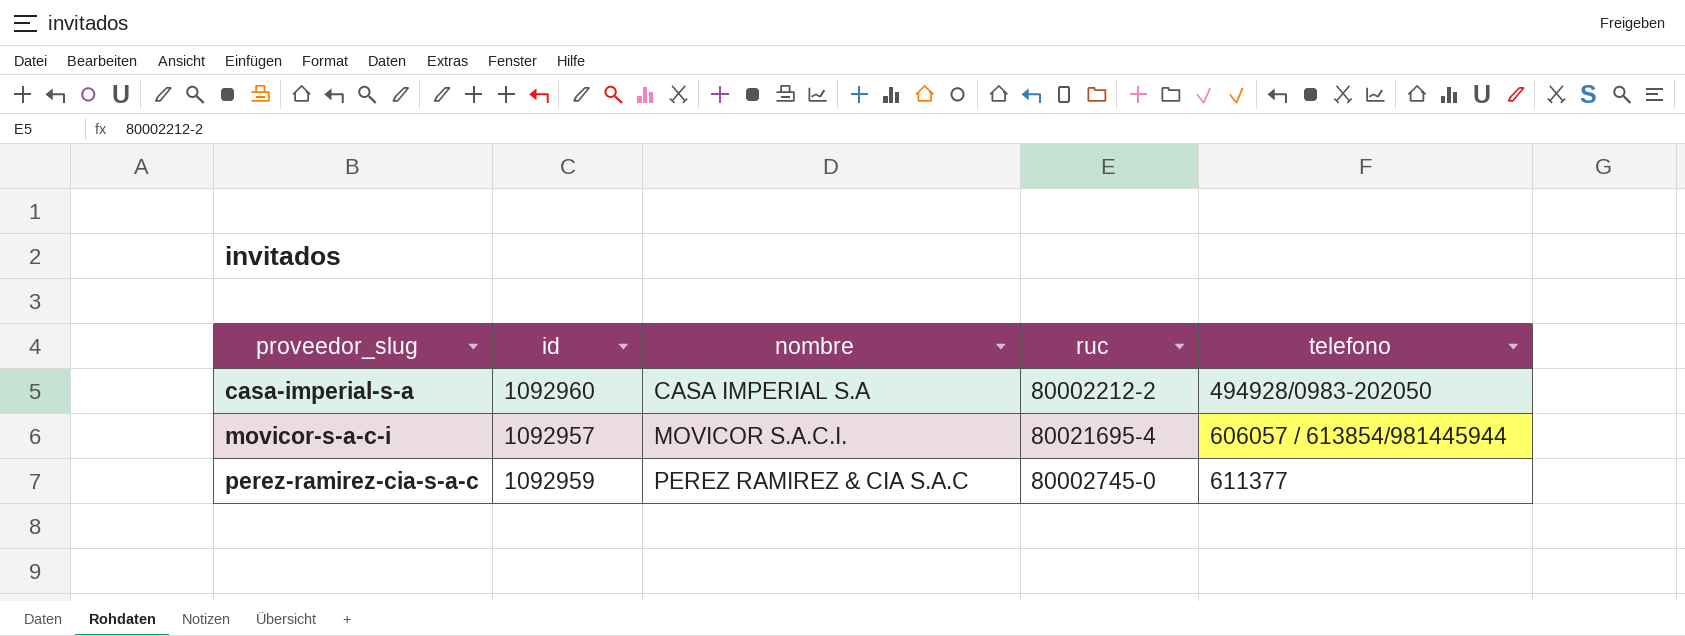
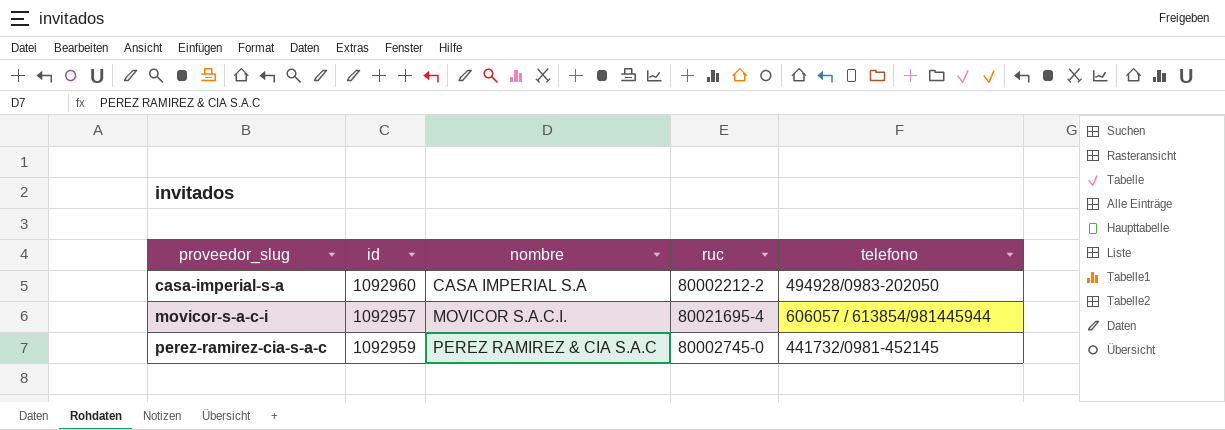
perez-ramirez-cia-s-a-c | telefono: 611377 -> 441732/0981-452145

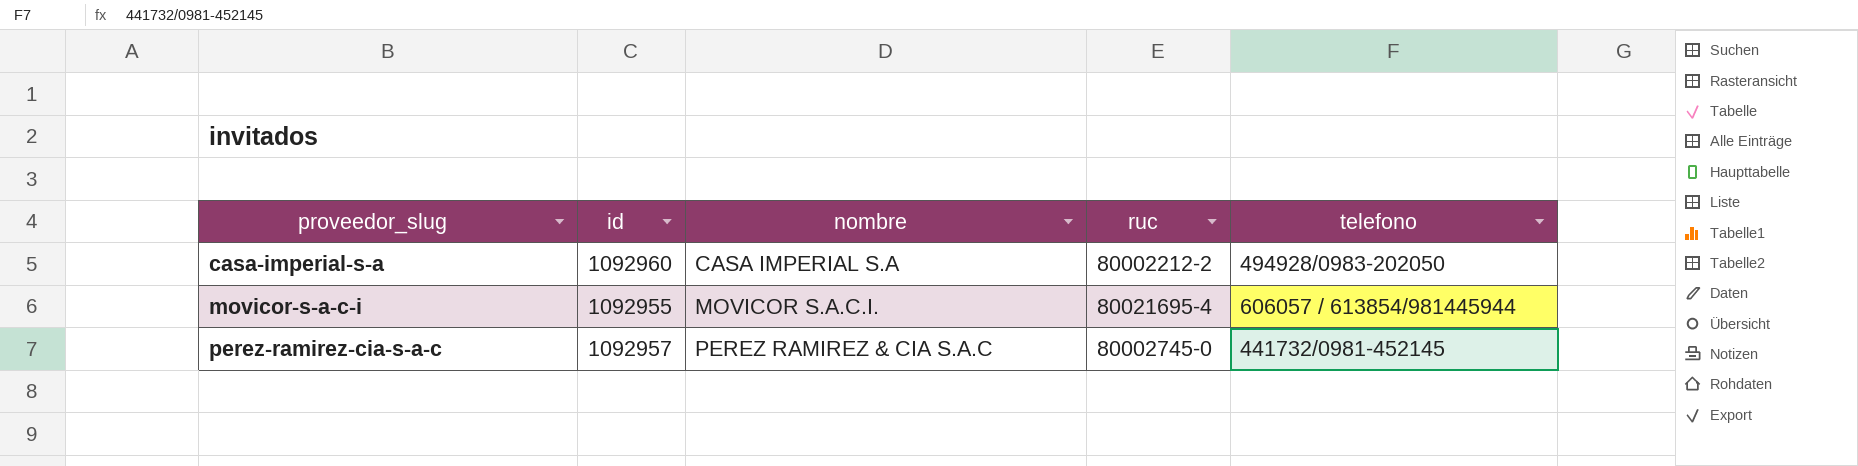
movicor-s-a-c-i | id: 1092957 -> 1092955
perez-ramirez-cia-s-a-c | id: 1092959 -> 1092957

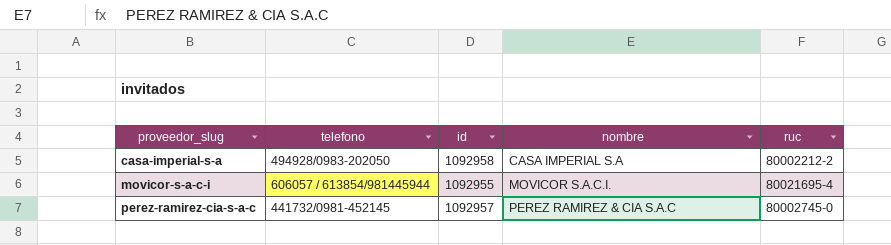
column telefono | position: 5 -> 2
casa-imperial-s-a | id: 1092960 -> 1092958

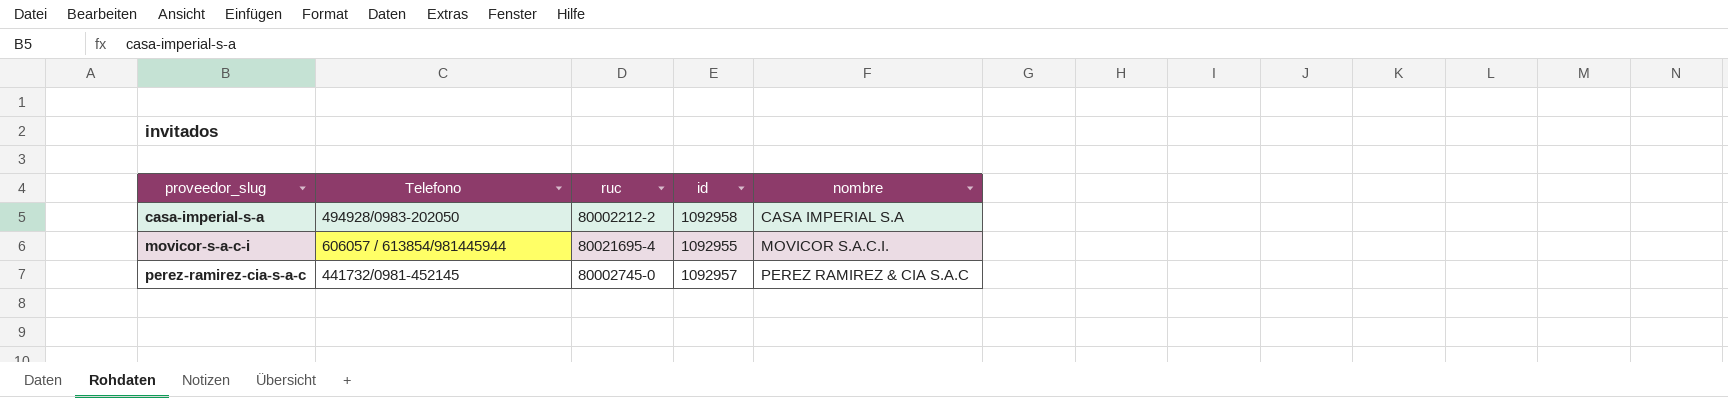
column name: telefono -> Telefono
column ruc | position: 5 -> 3

